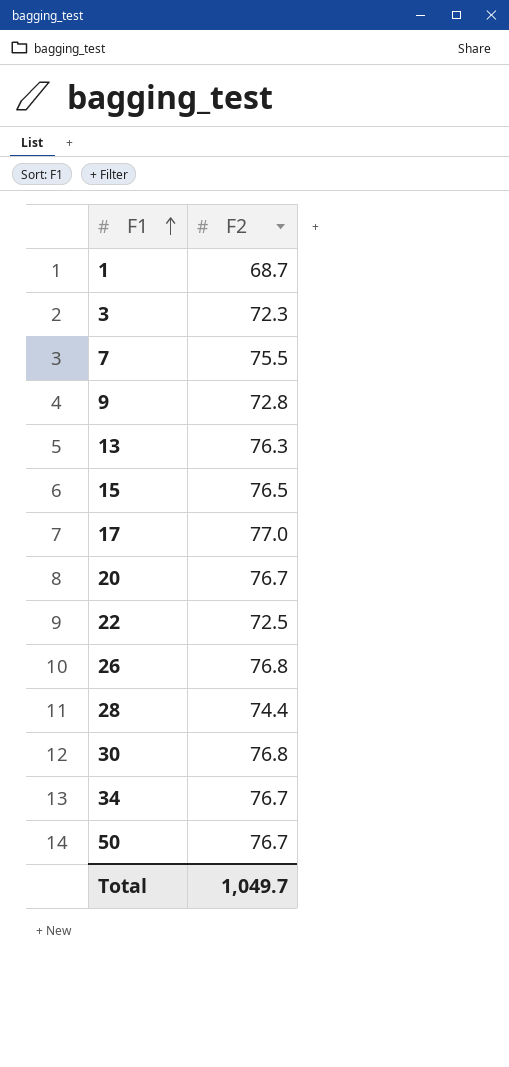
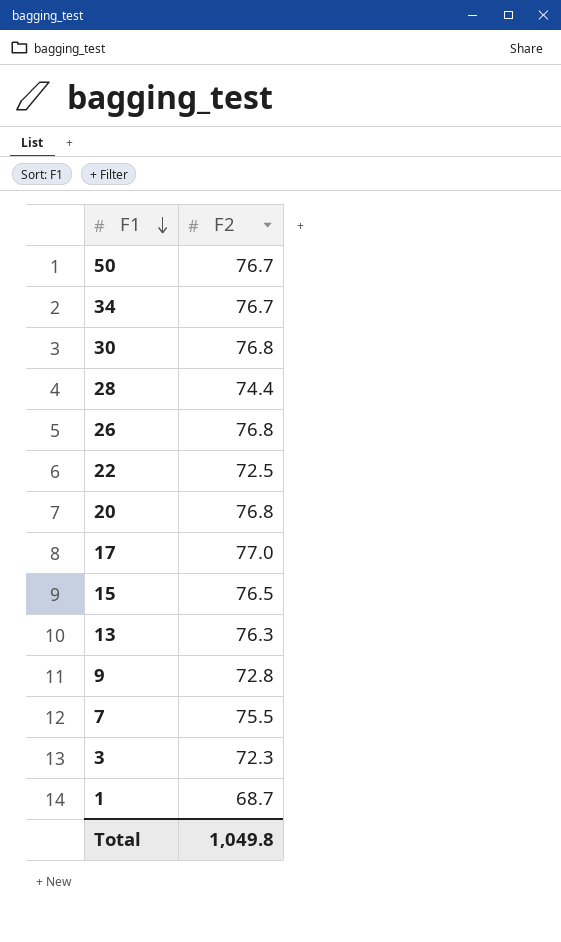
row order: F1 ascending -> F1 descending
20 | F2: 76.7 -> 76.8
Total | F2: 1,049.7 -> 1,049.8

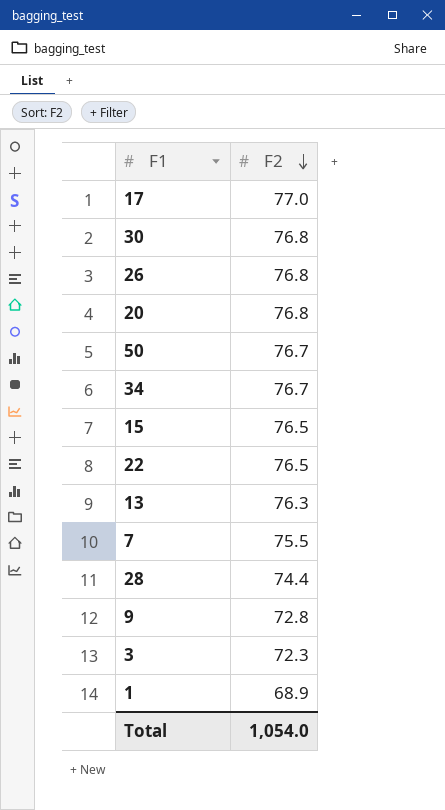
row order: F1 descending -> F2 descending
22 | F2: 72.5 -> 76.5
1 | F2: 68.7 -> 68.9
Total | F2: 1,049.8 -> 1,054.0

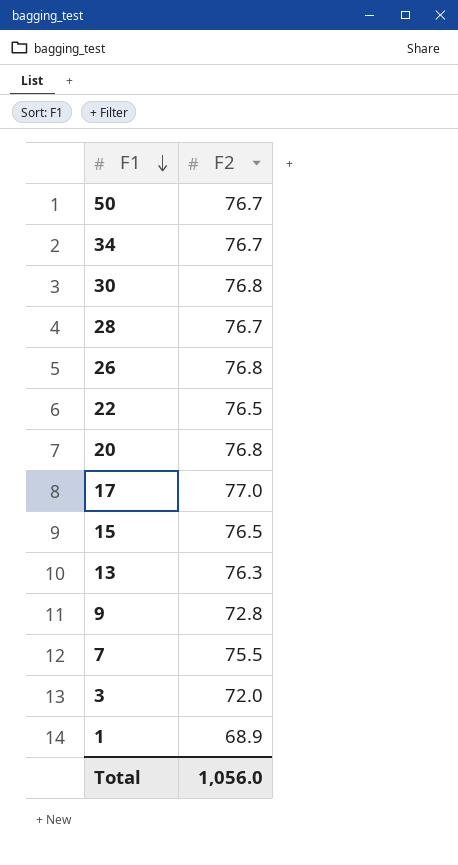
row order: F2 descending -> F1 descending
28 | F2: 74.4 -> 76.7
3 | F2: 72.3 -> 72.0
Total | F2: 1,054.0 -> 1,056.0

